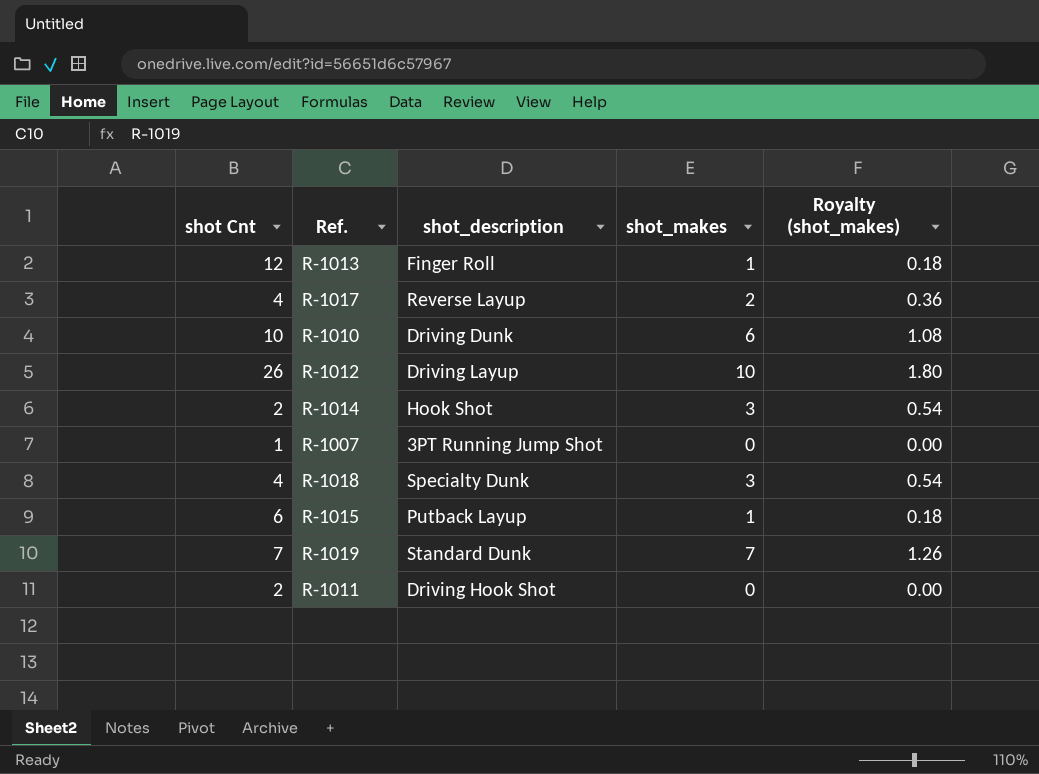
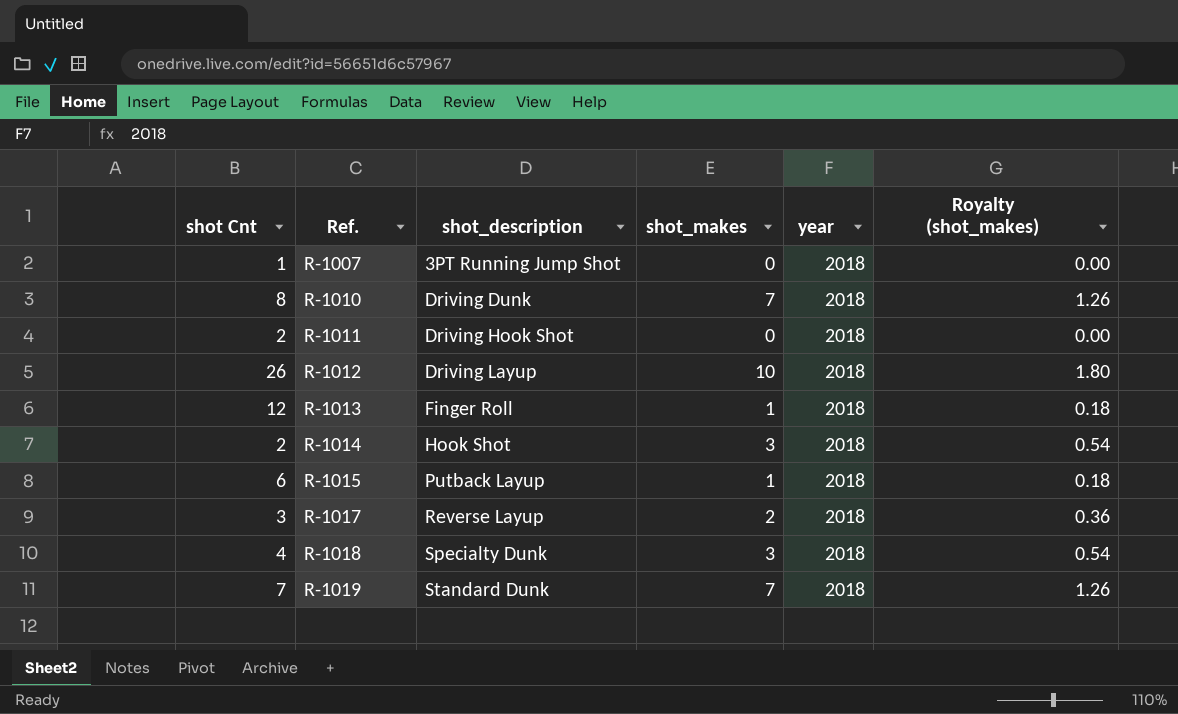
row order: none -> Ref. ascending
column year | position: none -> 5
R-1010 | shot Cnt: 10 -> 8
R-1010 | shot_makes: 6 -> 7
R-1010 | Royalty (shot_makes): 1.08 -> 1.26
R-1017 | shot Cnt: 4 -> 3

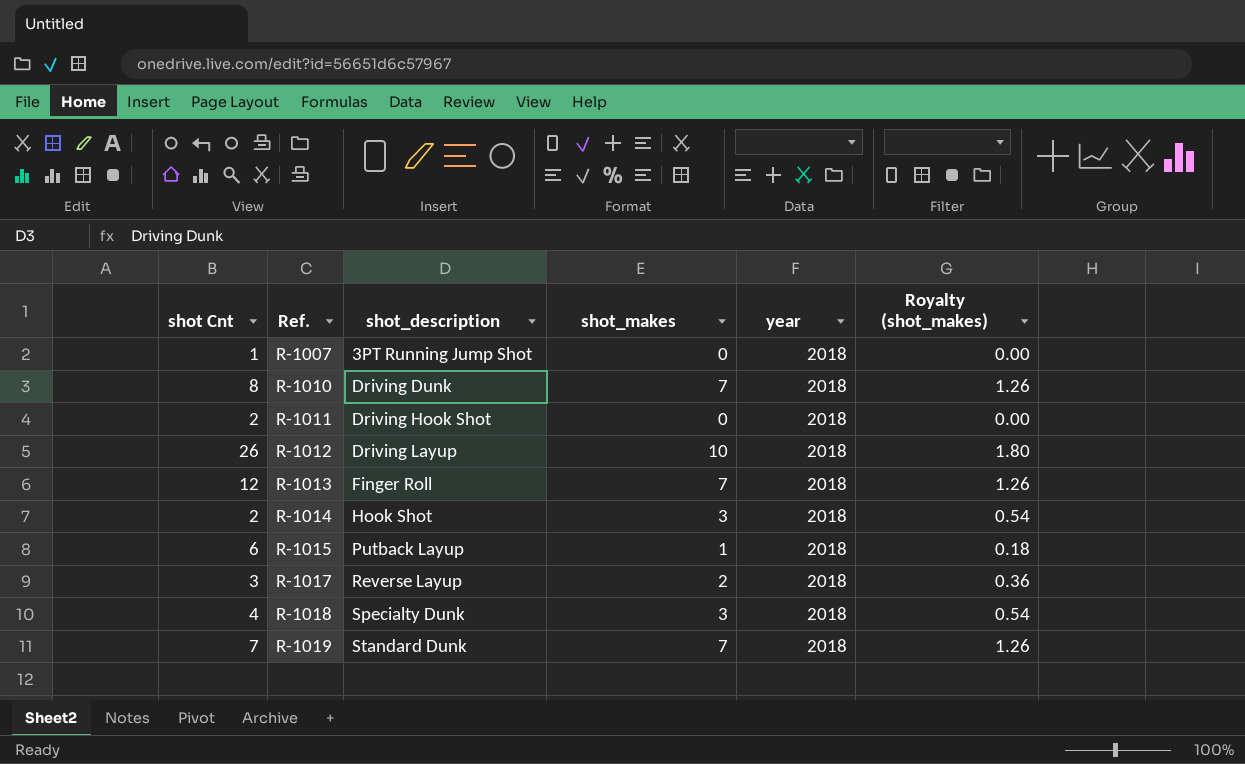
R-1013 | shot_makes: 1 -> 7
R-1013 | Royalty (shot_makes): 0.18 -> 1.26

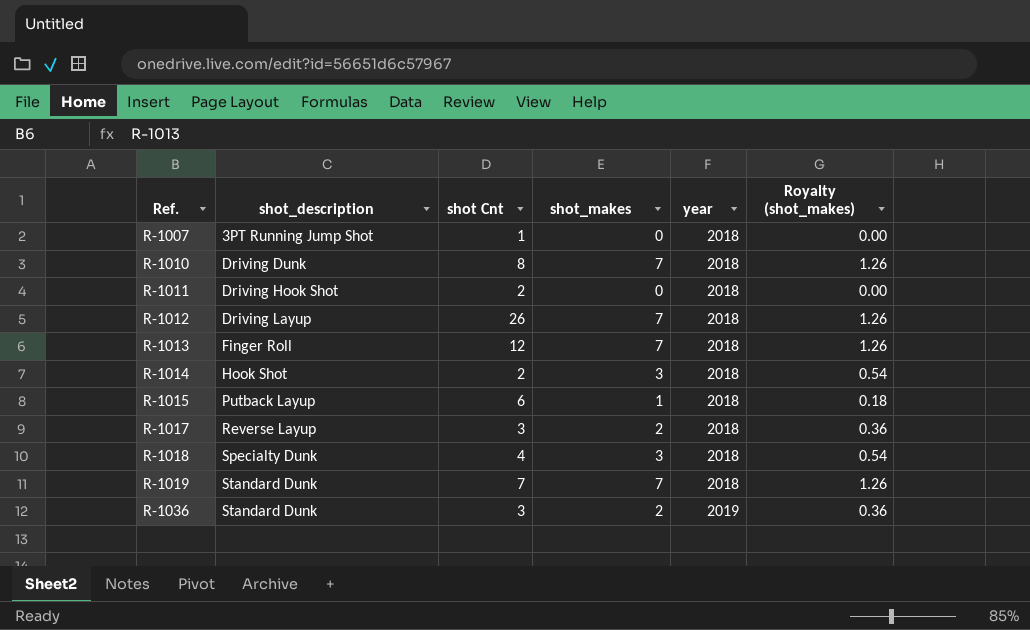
column shot Cnt | position: 1 -> 3
R-1012 | shot_makes: 10 -> 7
R-1012 | Royalty (shot_makes): 1.80 -> 1.26
row R-1036: none -> Standard Dunk | 3 | 2 | 2019 | 0.36

